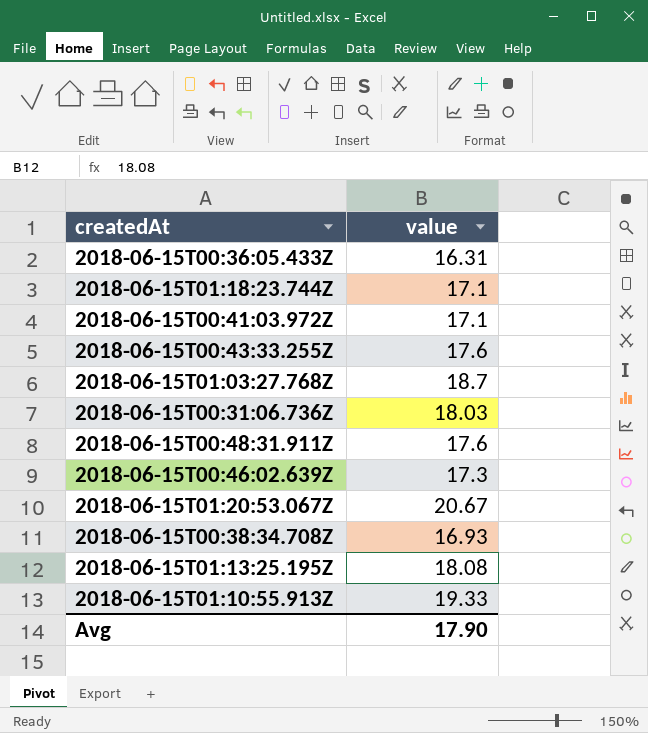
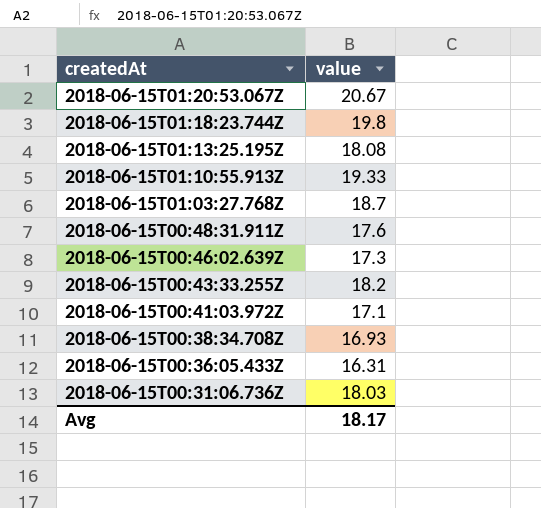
row order: none -> createdAt descending
2018-06-15T01:18:23.744Z | value: 17.1 -> 19.8
2018-06-15T00:43:33.255Z | value: 17.6 -> 18.2
Avg | value: 17.90 -> 18.17

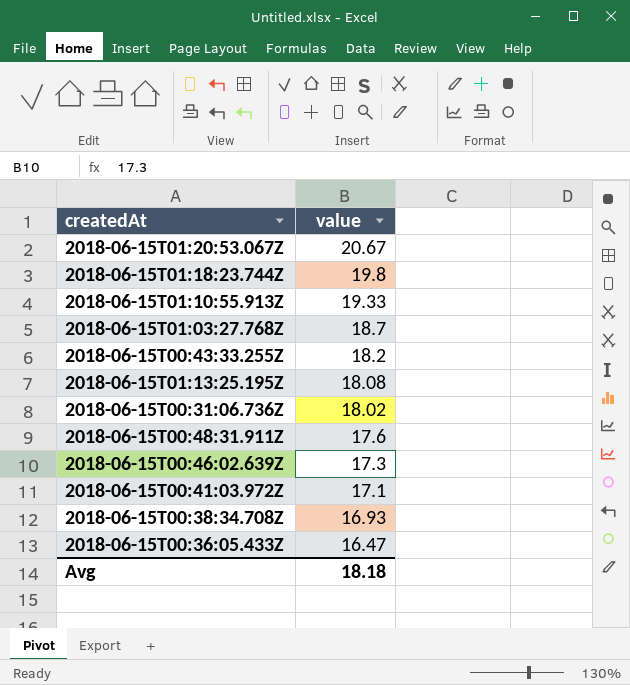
row order: createdAt descending -> value descending
2018-06-15T00:31:06.736Z | value: 18.03 -> 18.02
2018-06-15T00:36:05.433Z | value: 16.31 -> 16.47
Avg | value: 18.17 -> 18.18

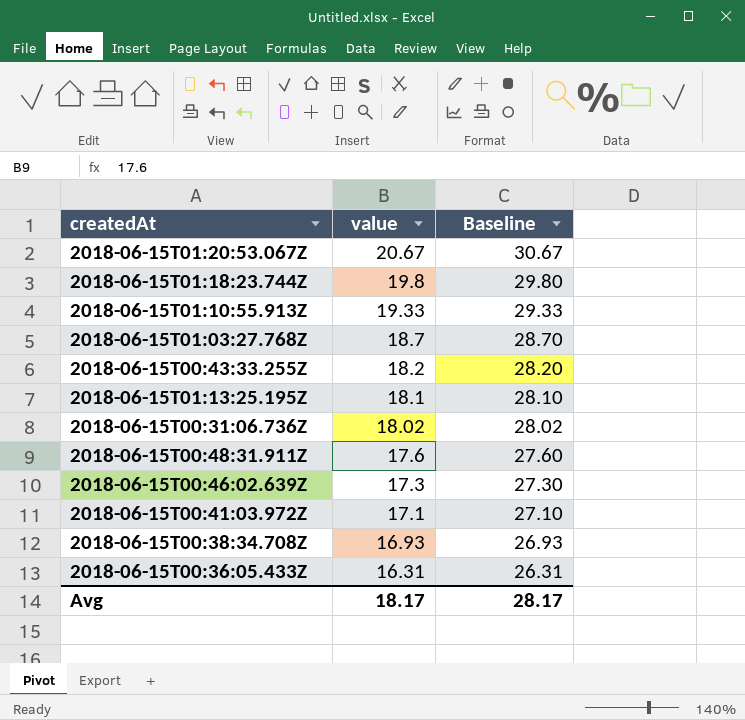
column Baseline | formula: none -> [value] + 10
2018-06-15T01:13:25.195Z | value: 18.08 -> 18.1
2018-06-15T00:36:05.433Z | value: 16.47 -> 16.31
Avg | value: 18.18 -> 18.17

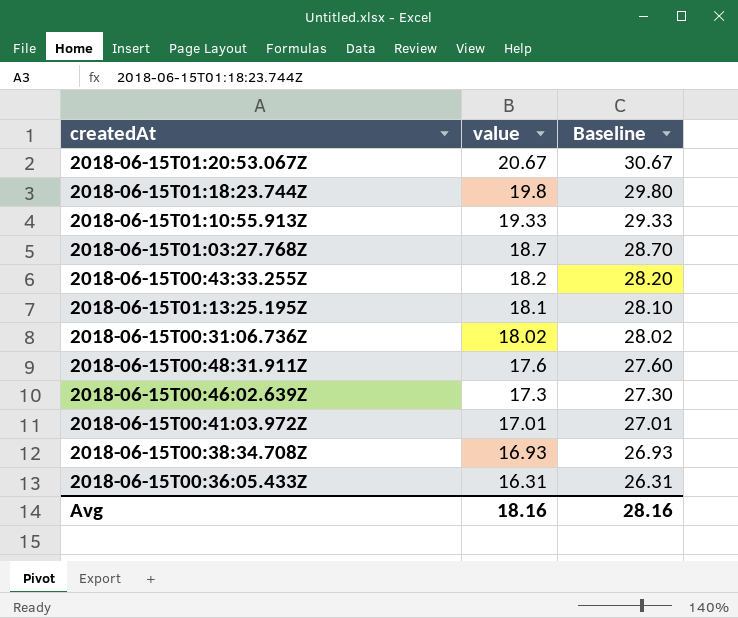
2018-06-15T00:41:03.972Z | value: 17.1 -> 17.01
2018-06-15T00:41:03.972Z | Baseline: 27.10 -> 27.01
Avg | value: 18.17 -> 18.16
Avg | Baseline: 28.17 -> 28.16

